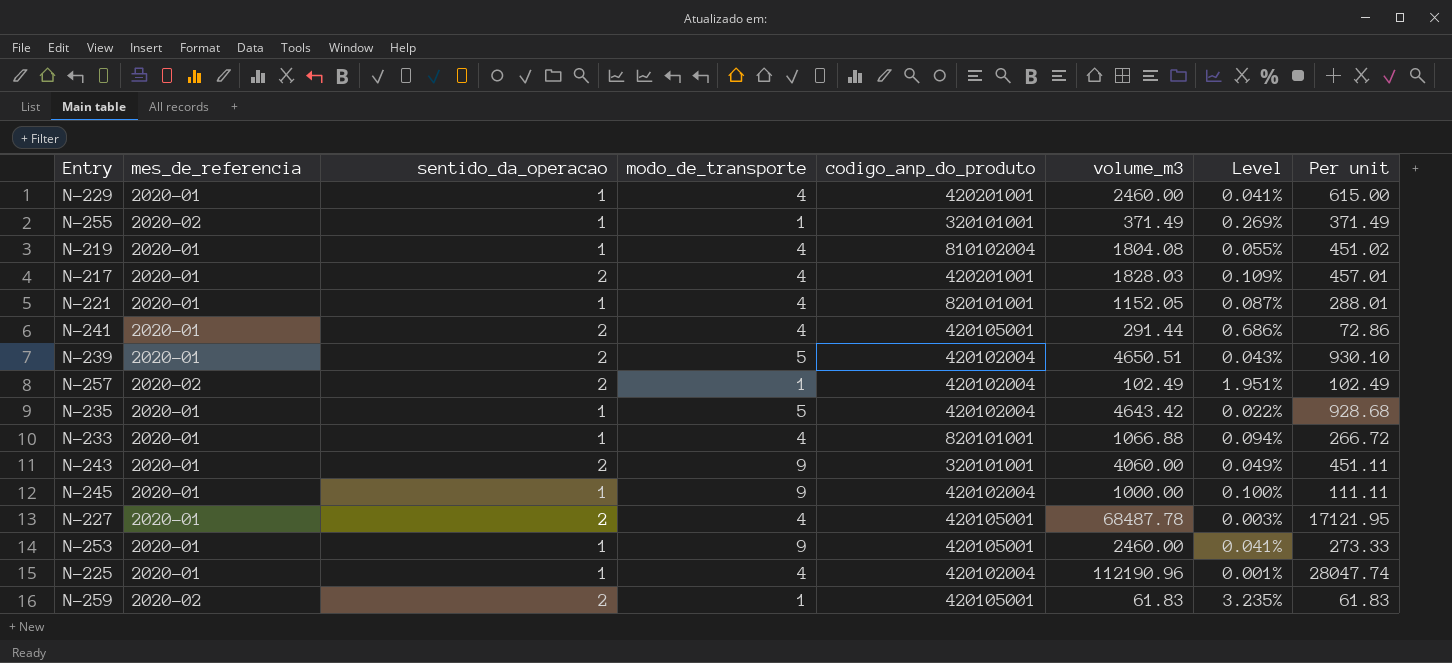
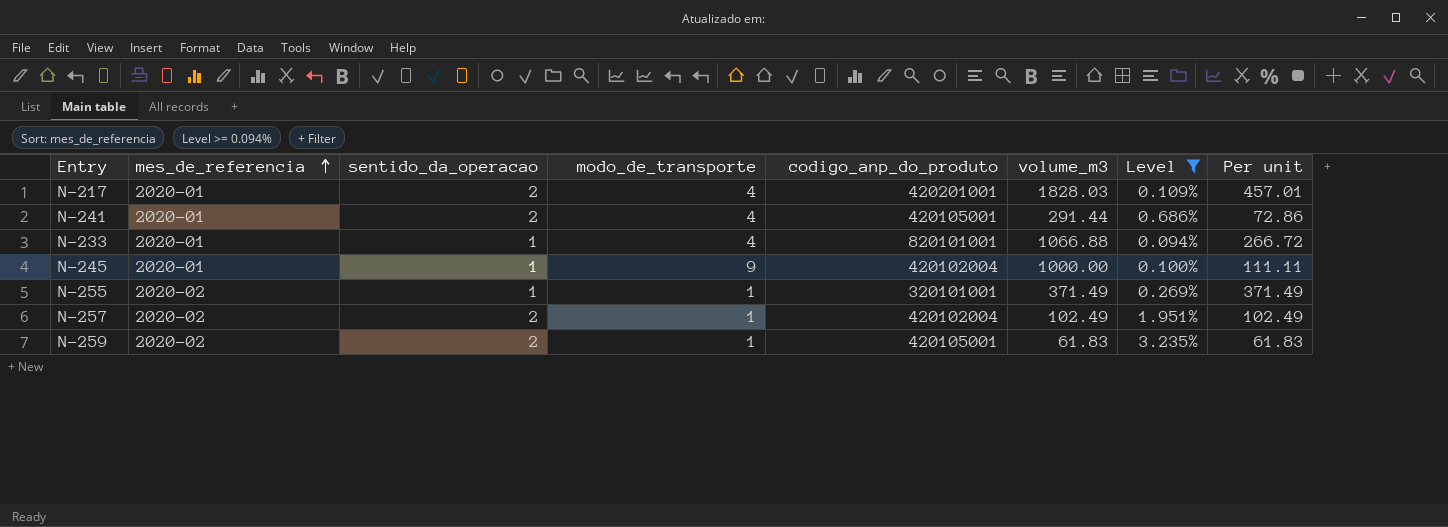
filter: none -> Level >= 0.094%
row order: none -> mes_de_referencia ascending

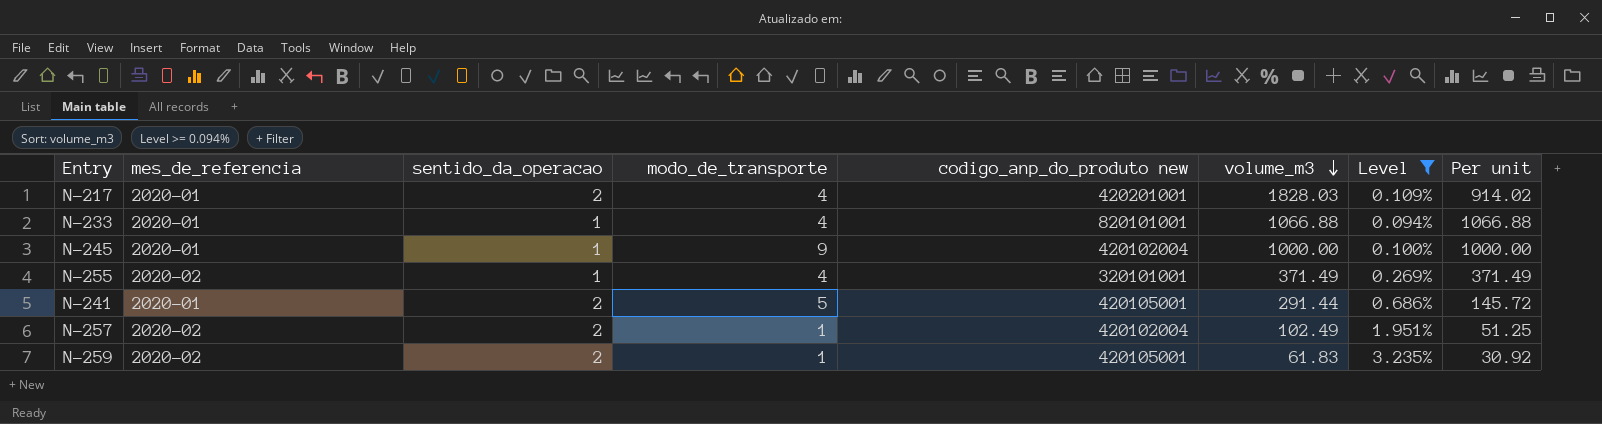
row order: mes_de_referencia ascending -> volume_m3 descending
column name: codigo_anp_do_produto -> codigo_anp_do_produto new
column Per unit | formula: [volume_m3] / [modo_de_transporte] -> [volume_m3] / [sentido_da_operacao]
N-255 | modo_de_transporte: 1 -> 4
N-241 | modo_de_transporte: 4 -> 5

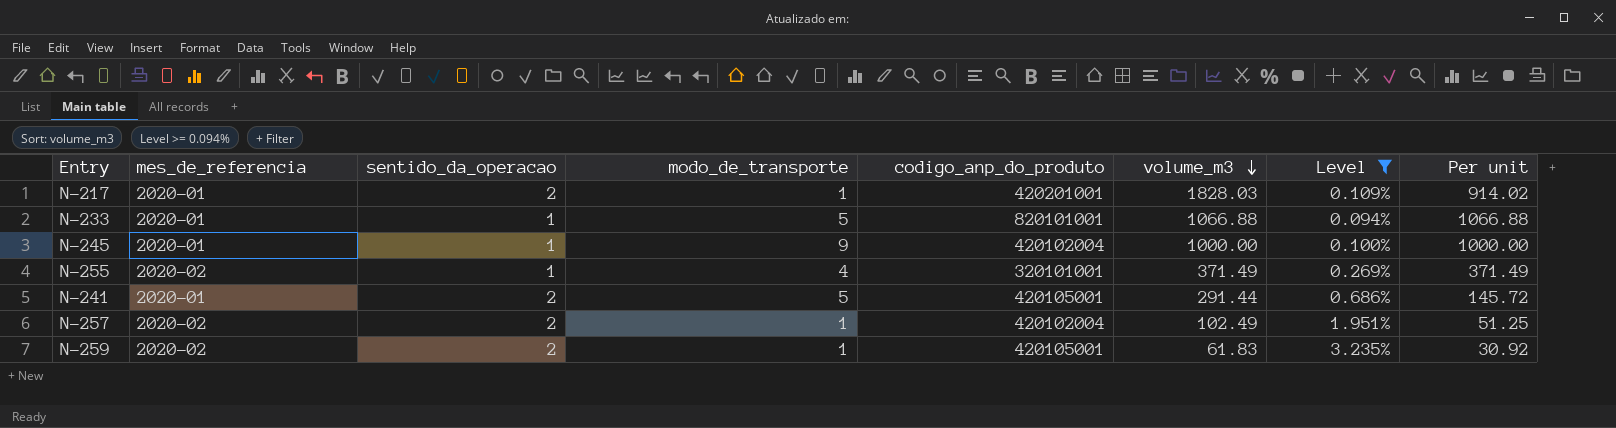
column name: codigo_anp_do_produto new -> codigo_anp_do_produto
N-217 | modo_de_transporte: 4 -> 1
N-233 | modo_de_transporte: 4 -> 5

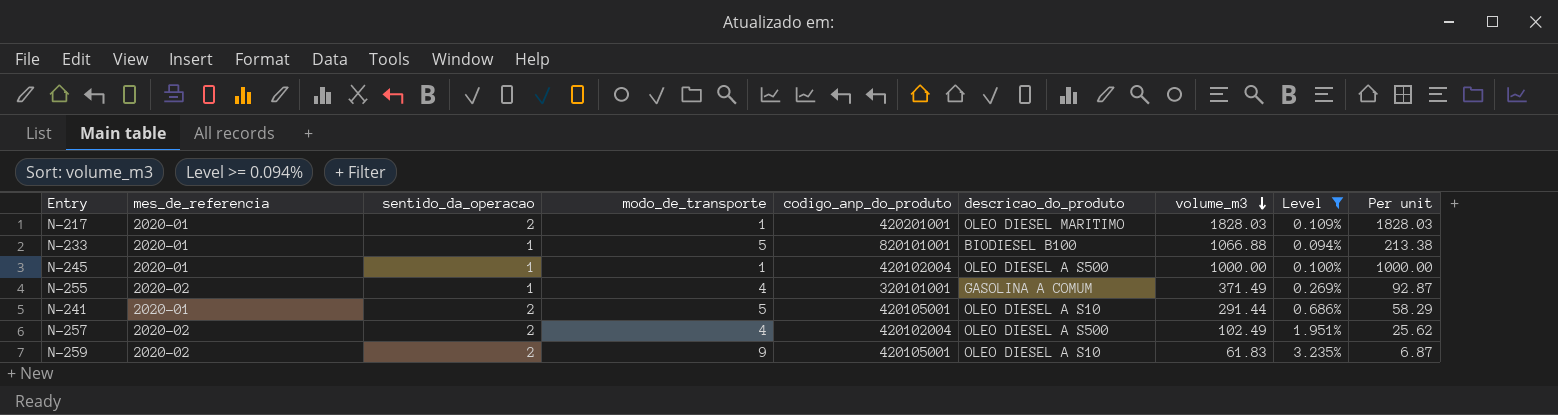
column descricao_do_produto | position: none -> 6
column Per unit | formula: [volume_m3] / [sentido_da_operacao] -> [volume_m3] / [modo_de_transporte]
N-245 | modo_de_transporte: 9 -> 1
N-257 | modo_de_transporte: 1 -> 4
N-259 | modo_de_transporte: 1 -> 9

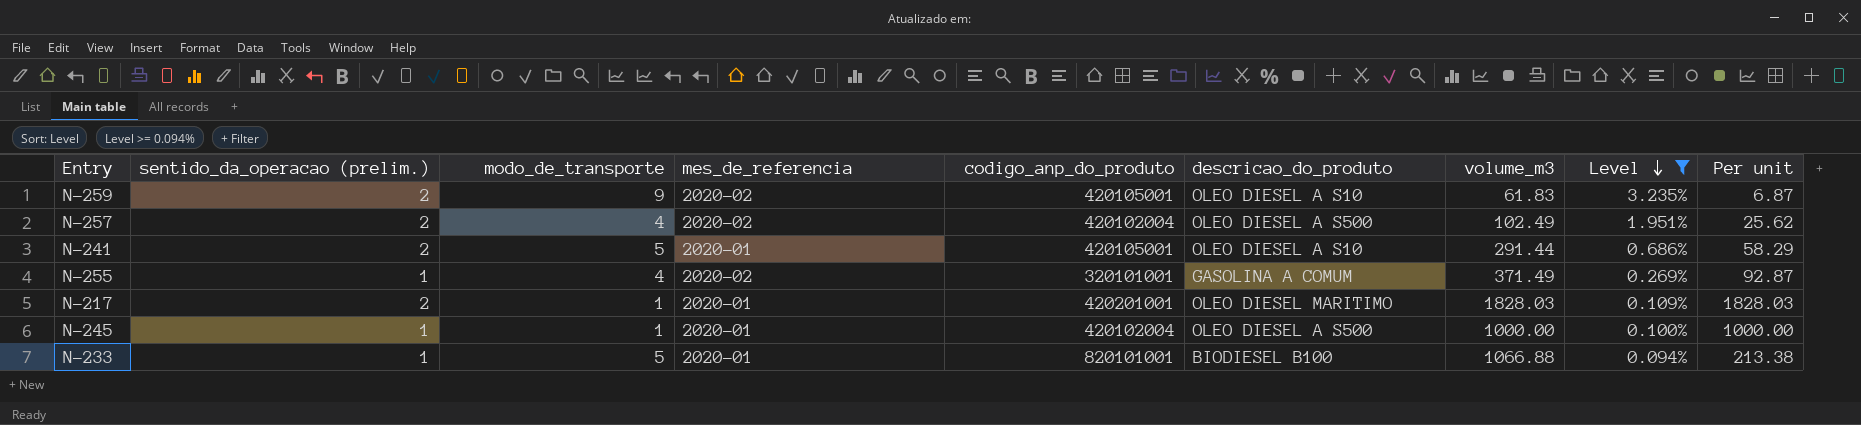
row order: volume_m3 descending -> Level descending
column name: sentido_da_operacao -> sentido_da_operacao (prelim.)
column mes_de_referencia | position: 2 -> 4

